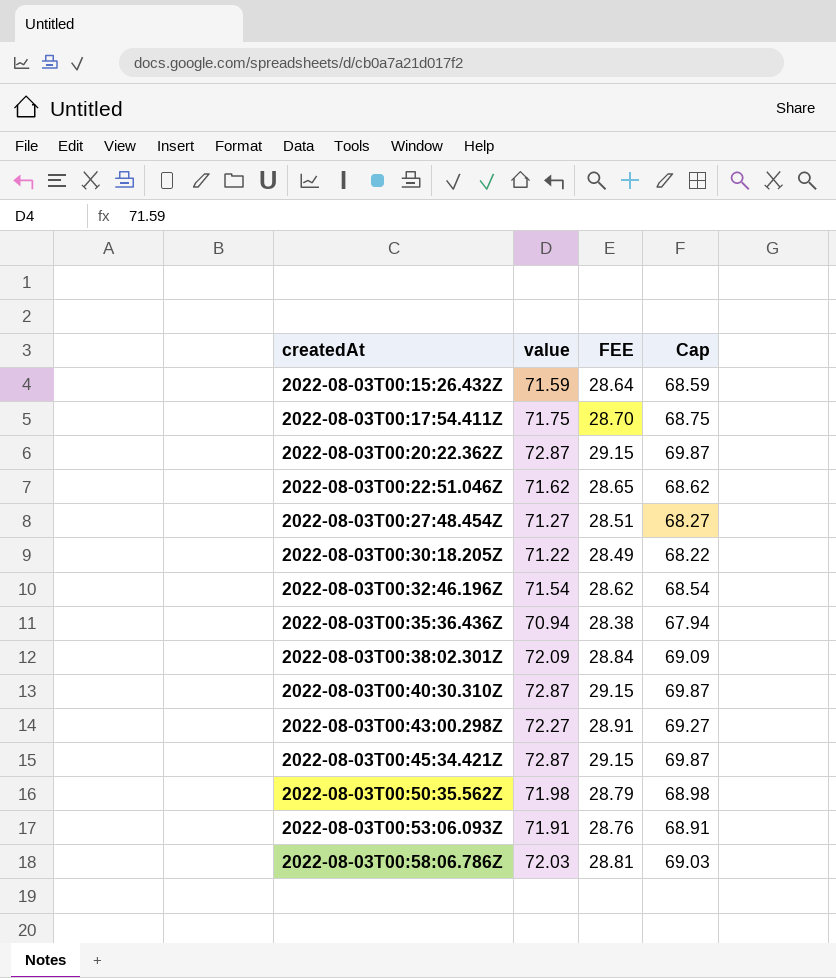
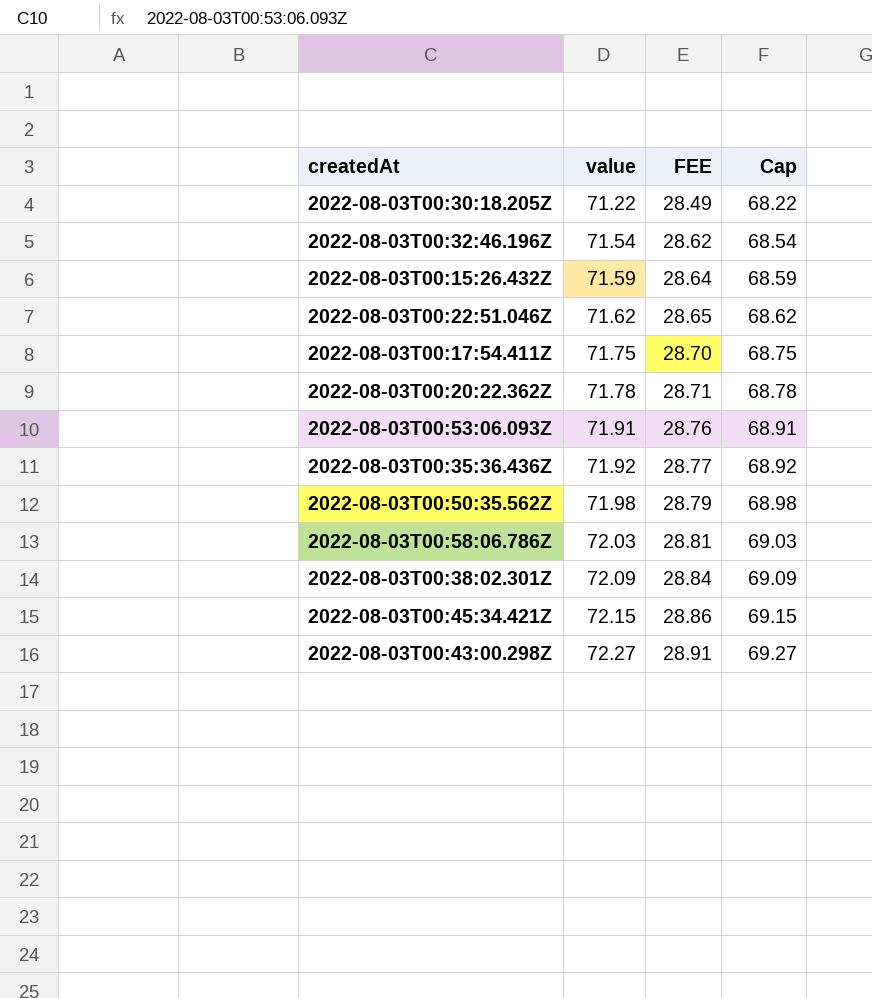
row order: createdAt ascending -> value ascending
row 2022-08-03T00:27:48.454Z: 71.27 | 28.51 | 68.27 -> none
row 2022-08-03T00:40:30.310Z: 72.87 | 29.15 | 69.87 -> none
2022-08-03T00:20:22.362Z | value: 72.87 -> 71.78
2022-08-03T00:20:22.362Z | FEE: 29.15 -> 28.71
2022-08-03T00:20:22.362Z | Cap: 69.87 -> 68.78
2022-08-03T00:35:36.436Z | value: 70.94 -> 71.92
2022-08-03T00:35:36.436Z | FEE: 28.38 -> 28.77
2022-08-03T00:35:36.436Z | Cap: 67.94 -> 68.92
2022-08-03T00:45:34.421Z | value: 72.87 -> 72.15
2022-08-03T00:45:34.421Z | FEE: 29.15 -> 28.86
2022-08-03T00:45:34.421Z | Cap: 69.87 -> 69.15

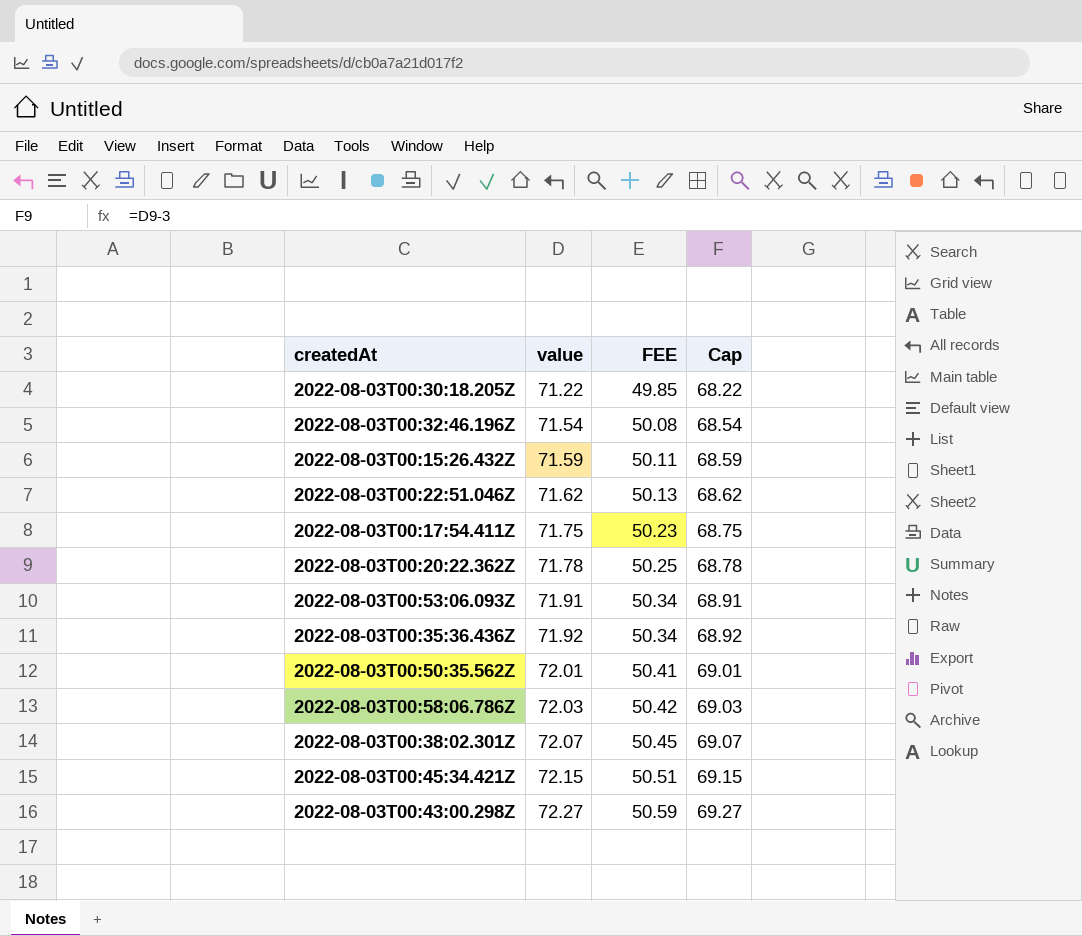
column FEE | formula: [value] * 0.4 -> [value] * 0.7
2022-08-03T00:50:35.562Z | value: 71.98 -> 72.01
2022-08-03T00:50:35.562Z | Cap: 68.98 -> 69.01
2022-08-03T00:38:02.301Z | value: 72.09 -> 72.07
2022-08-03T00:38:02.301Z | Cap: 69.09 -> 69.07

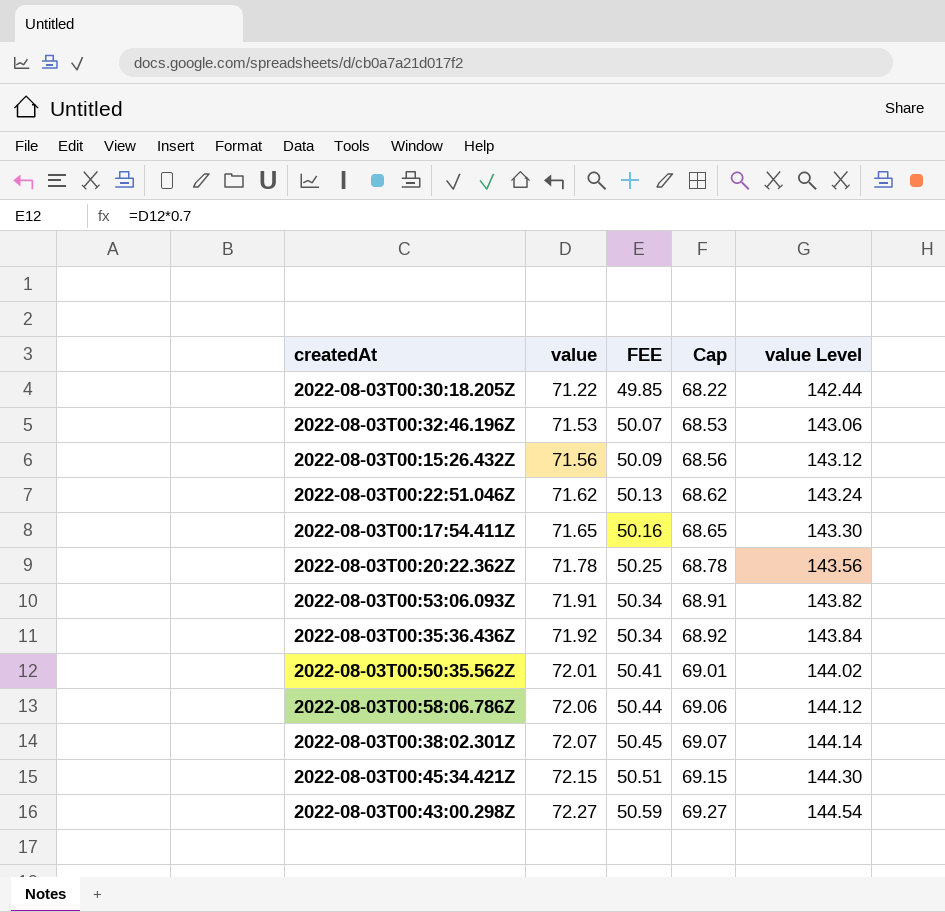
column value Level | formula: none -> [value] * 2
2022-08-03T00:32:46.196Z | value: 71.54 -> 71.53
2022-08-03T00:32:46.196Z | FEE: 50.08 -> 50.07
2022-08-03T00:32:46.196Z | Cap: 68.54 -> 68.53
2022-08-03T00:15:26.432Z | value: 71.59 -> 71.56
2022-08-03T00:15:26.432Z | FEE: 50.11 -> 50.09
2022-08-03T00:15:26.432Z | Cap: 68.59 -> 68.56
2022-08-03T00:17:54.411Z | value: 71.75 -> 71.65
2022-08-03T00:17:54.411Z | FEE: 50.23 -> 50.16
2022-08-03T00:17:54.411Z | Cap: 68.75 -> 68.65
2022-08-03T00:58:06.786Z | value: 72.03 -> 72.06
2022-08-03T00:58:06.786Z | FEE: 50.42 -> 50.44
2022-08-03T00:58:06.786Z | Cap: 69.03 -> 69.06

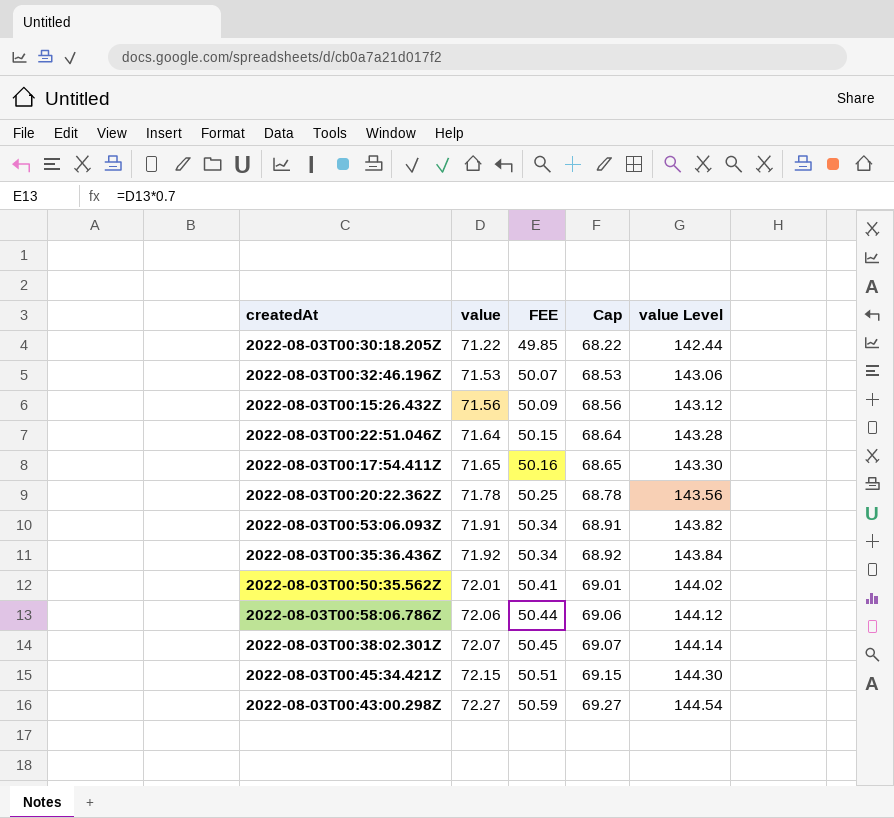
2022-08-03T00:22:51.046Z | value: 71.62 -> 71.64
2022-08-03T00:22:51.046Z | FEE: 50.13 -> 50.15
2022-08-03T00:22:51.046Z | Cap: 68.62 -> 68.64
2022-08-03T00:22:51.046Z | value Level: 143.24 -> 143.28

